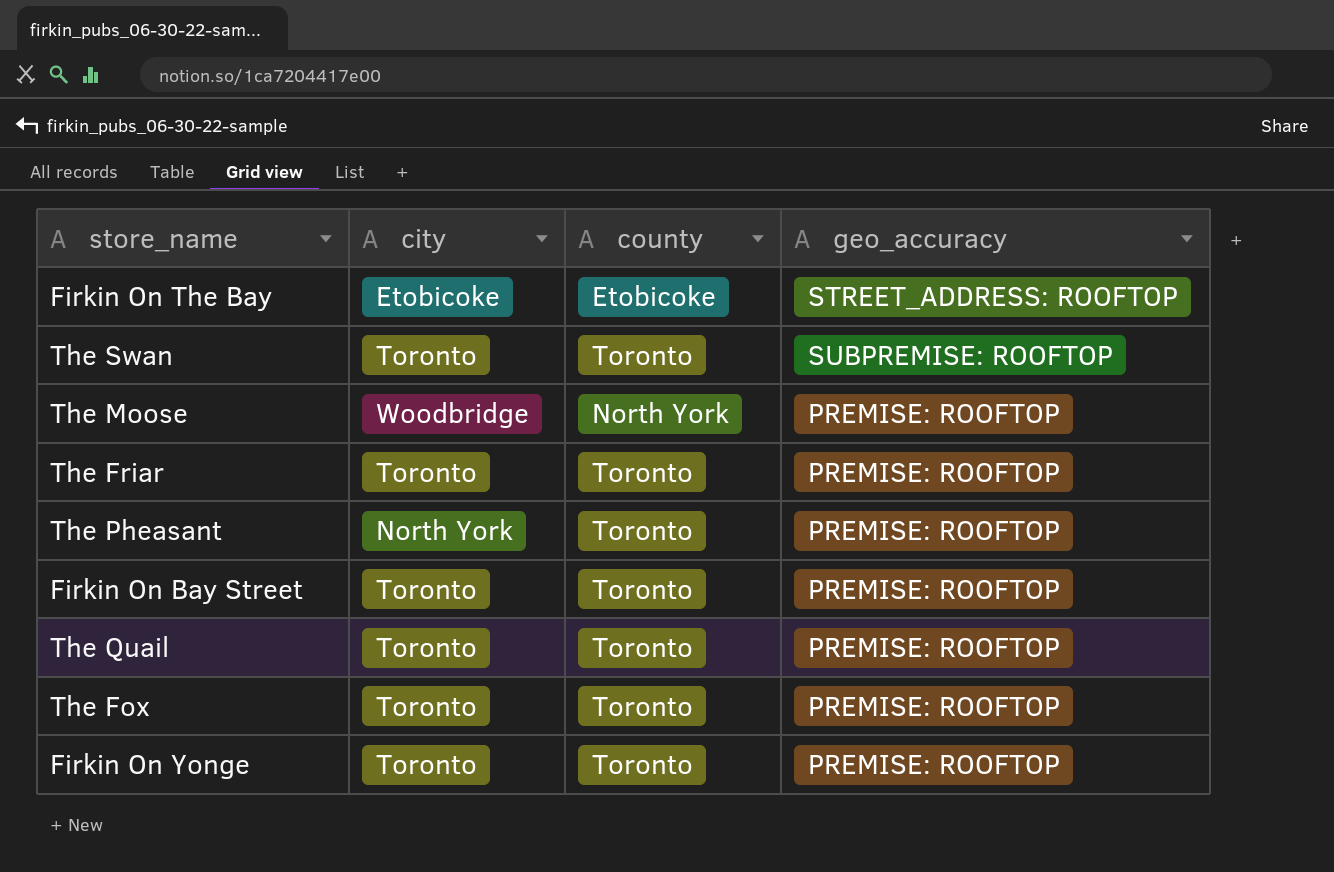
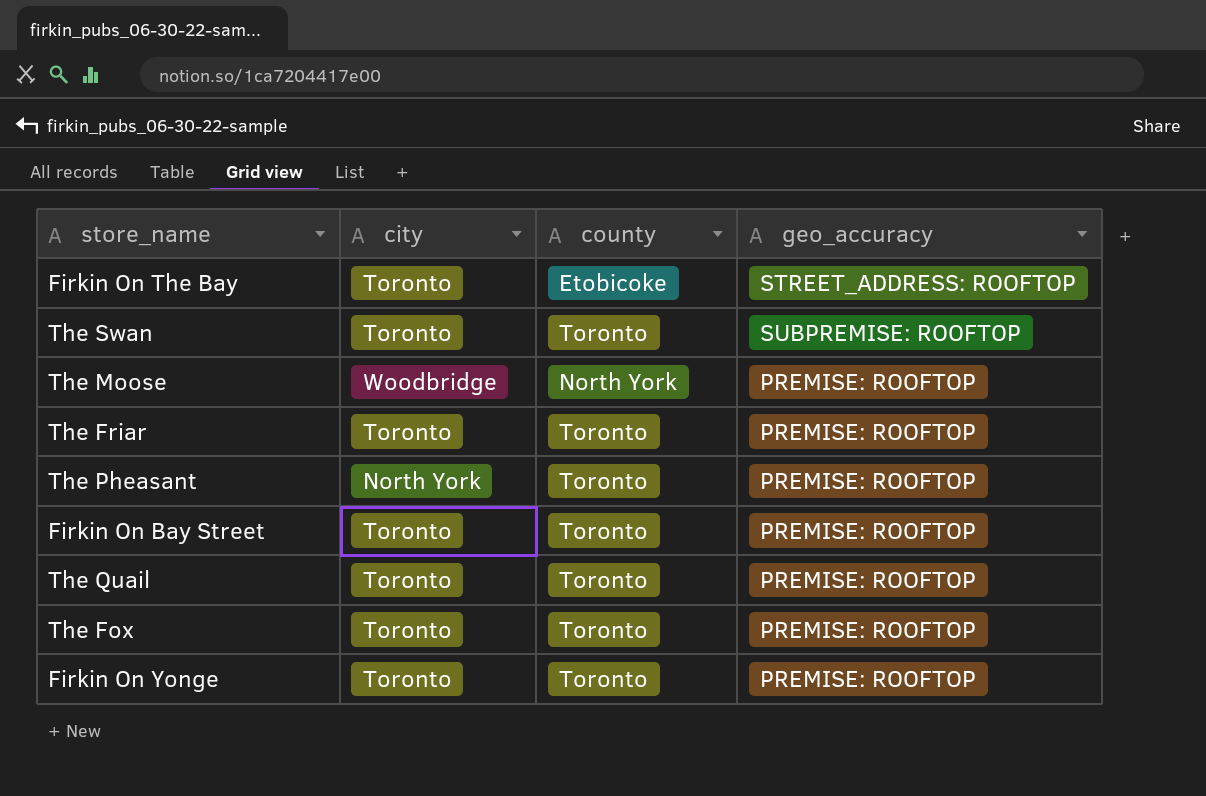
Firkin On The Bay | city: Etobicoke -> Toronto

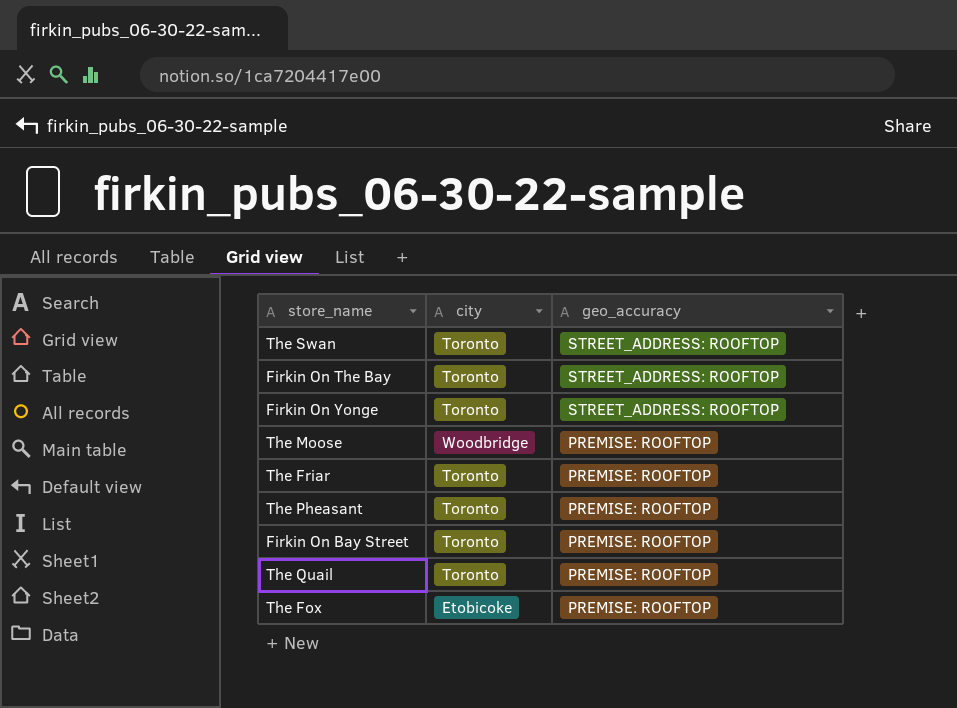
row order: none -> geo_accuracy descending
column county | position: 3 -> none
The Swan | geo_accuracy: SUBPREMISE: ROOFTOP -> STREET_ADDRESS: ROOFTOP
Firkin On Yonge | geo_accuracy: PREMISE: ROOFTOP -> STREET_ADDRESS: ROOFTOP
The Pheasant | city: North York -> Toronto
The Fox | city: Toronto -> Etobicoke

